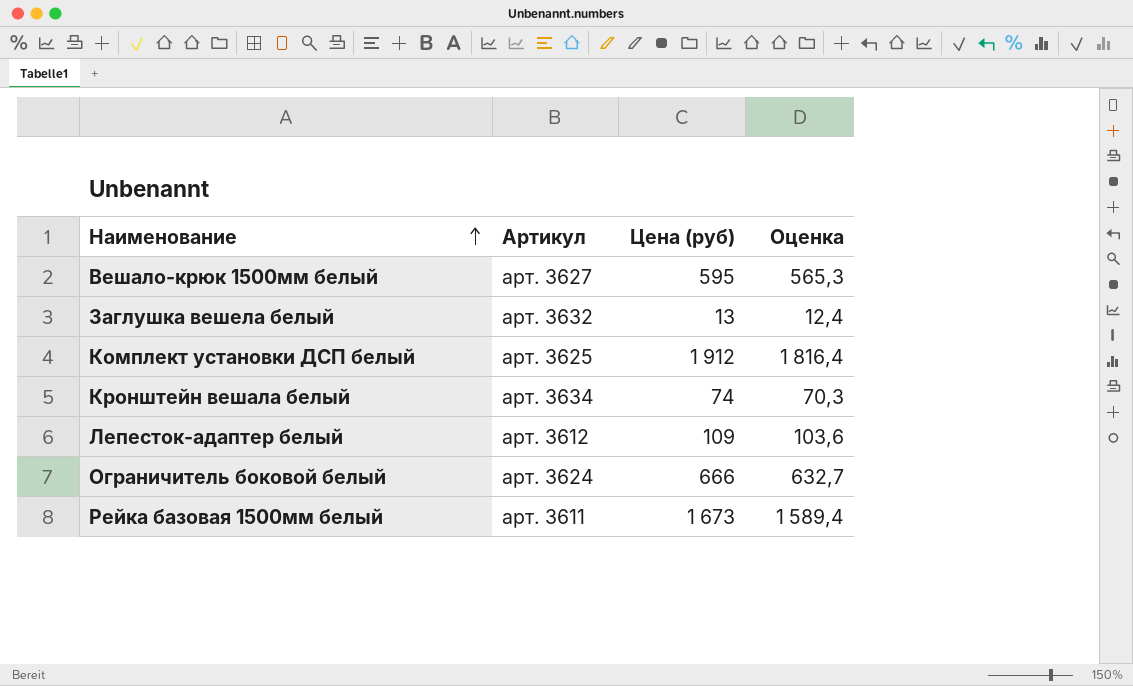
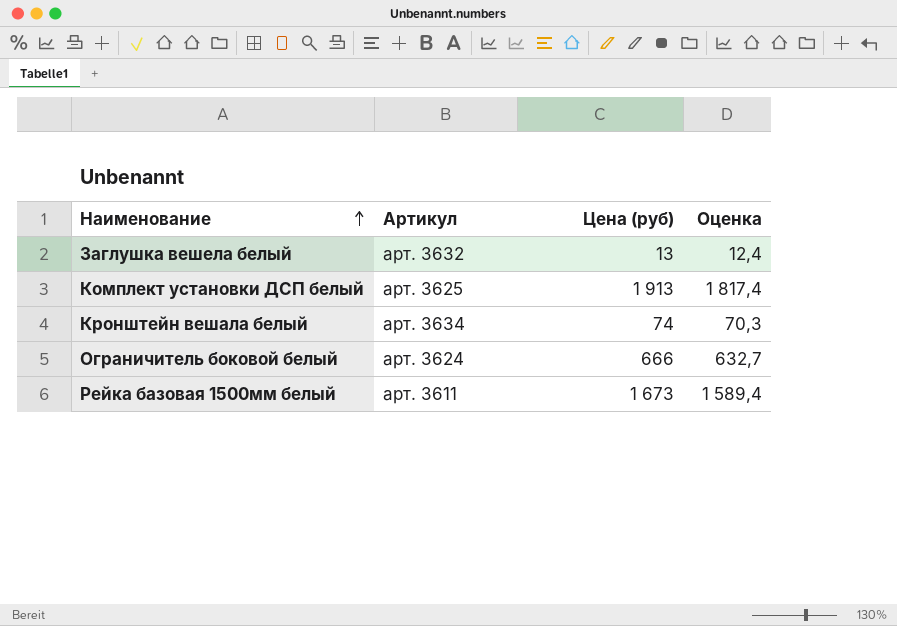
row Вешало-крюк 1500мм белый: арт. 3627 | 595 | 565,3 -> none
row Лепесток-адаптер белый: арт. 3612 | 109 | 103,6 -> none
Комплект установки ДСП белый | Цена (руб): 1 912 -> 1 913
Комплект установки ДСП белый | Оценка: 1 816,4 -> 1 817,4

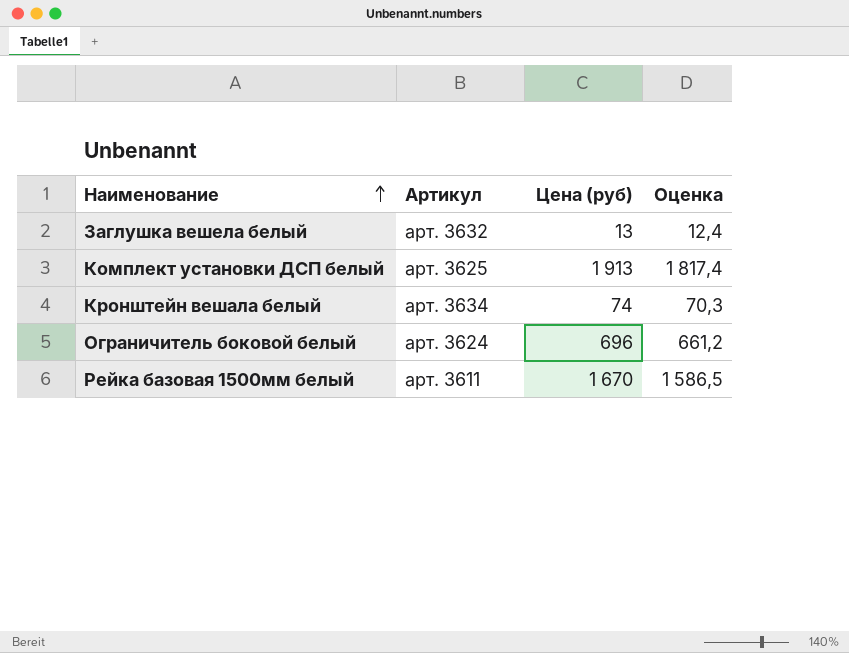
Ограничитель боковой белый | Цена (руб): 666 -> 696
Ограничитель боковой белый | Оценка: 632,7 -> 661,2
Рейка базовая 1500мм белый | Цена (руб): 1 673 -> 1 670
Рейка базовая 1500мм белый | Оценка: 1 589,4 -> 1 586,5

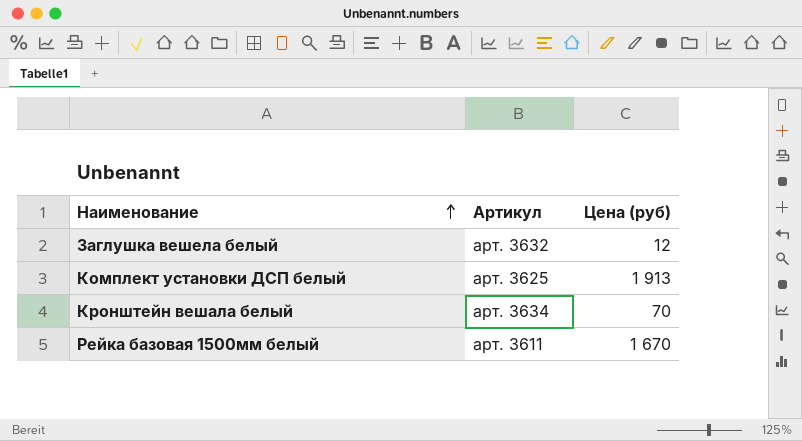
column Оценка | formula: [Цена (руб)] * 0,95 -> none
row Ограничитель боковой белый: арт. 3624 | 696 | 661,2 -> none
Заглушка вешела белый | Цена (руб): 13 -> 12
Кронштейн вешала белый | Цена (руб): 74 -> 70

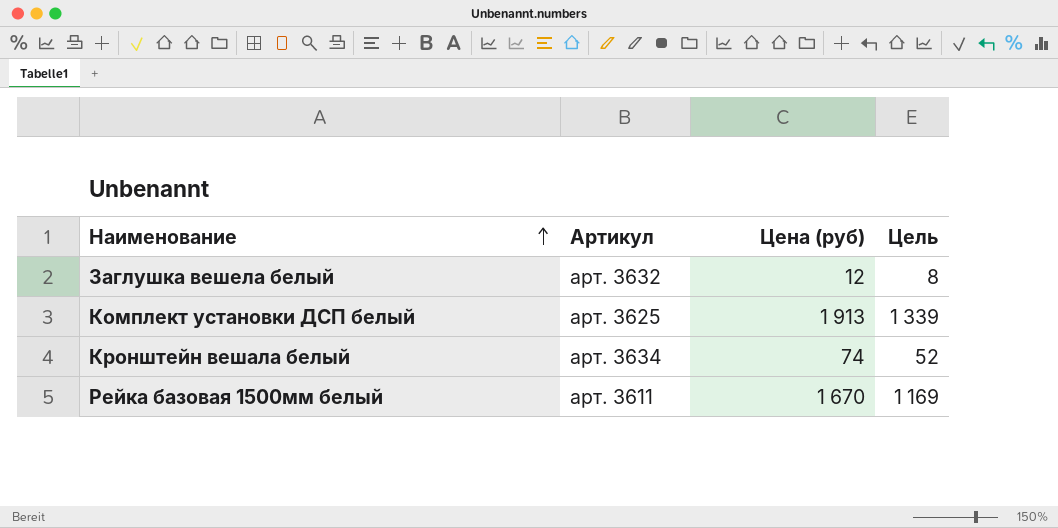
column Цель | formula: none -> [Цена (руб)] * 0,7
Кронштейн вешала белый | Цена (руб): 70 -> 74

